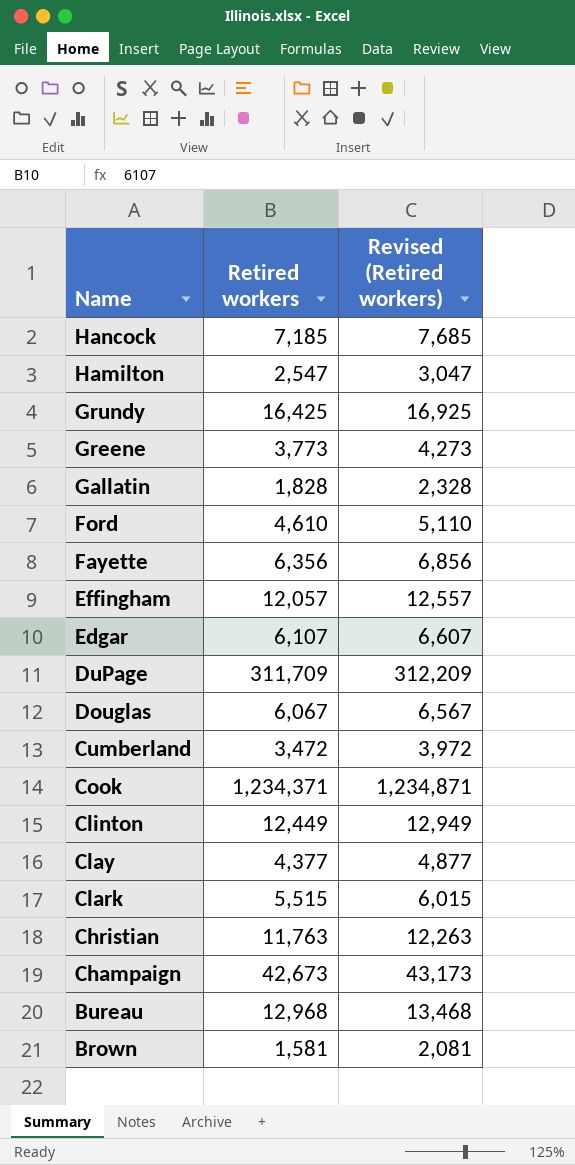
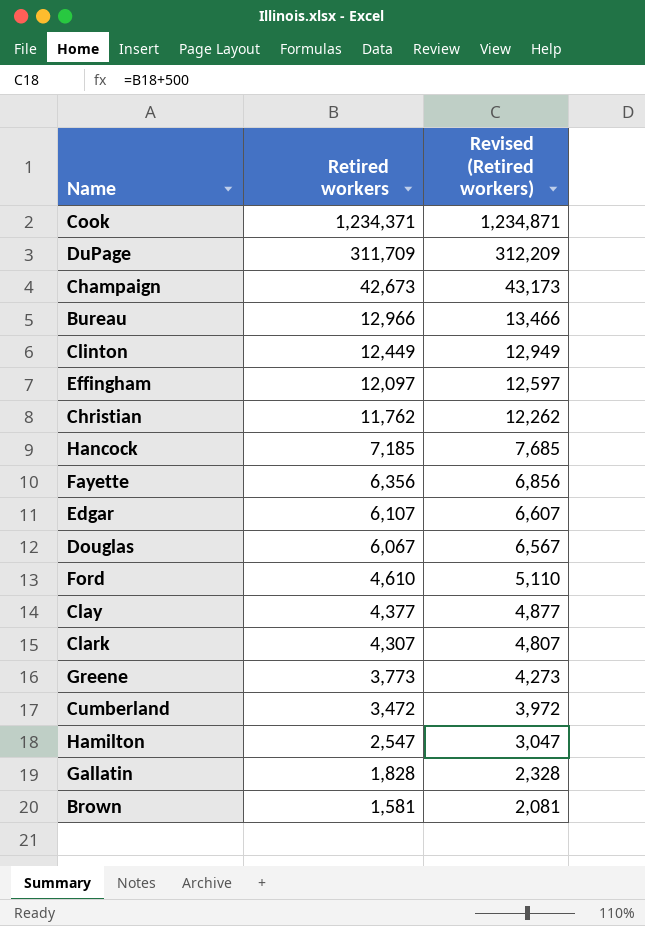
row order: Name descending -> Retired workers descending
row Grundy: 16,425 | 16,925 -> none
Bureau | Retired workers: 12,968 -> 12,966
Bureau | Revised (Retired workers): 13,468 -> 13,466
Effingham | Retired workers: 12,057 -> 12,097
Effingham | Revised (Retired workers): 12,557 -> 12,597
Christian | Retired workers: 11,763 -> 11,762
Christian | Revised (Retired workers): 12,263 -> 12,262
Clark | Retired workers: 5,515 -> 4,307
Clark | Revised (Retired workers): 6,015 -> 4,807

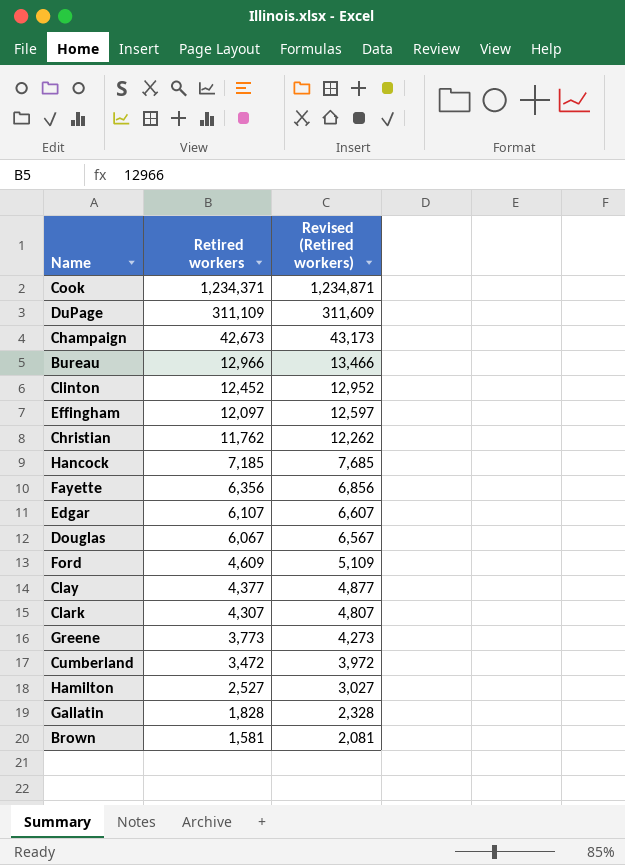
DuPage | Retired workers: 311,709 -> 311,109
DuPage | Revised (Retired workers): 312,209 -> 311,609
Clinton | Retired workers: 12,449 -> 12,452
Clinton | Revised (Retired workers): 12,949 -> 12,952
Ford | Retired workers: 4,610 -> 4,609
Ford | Revised (Retired workers): 5,110 -> 5,109
Hamilton | Retired workers: 2,547 -> 2,527
Hamilton | Revised (Retired workers): 3,047 -> 3,027

